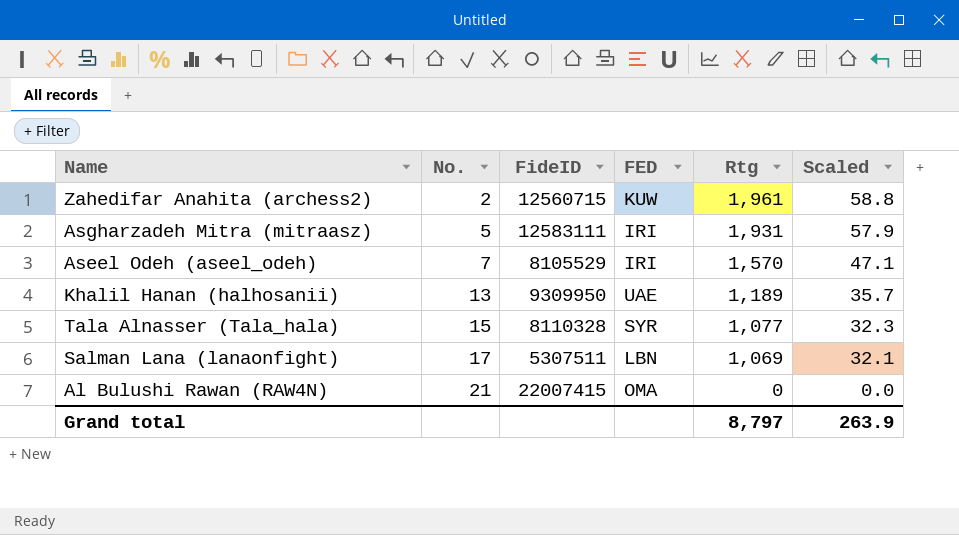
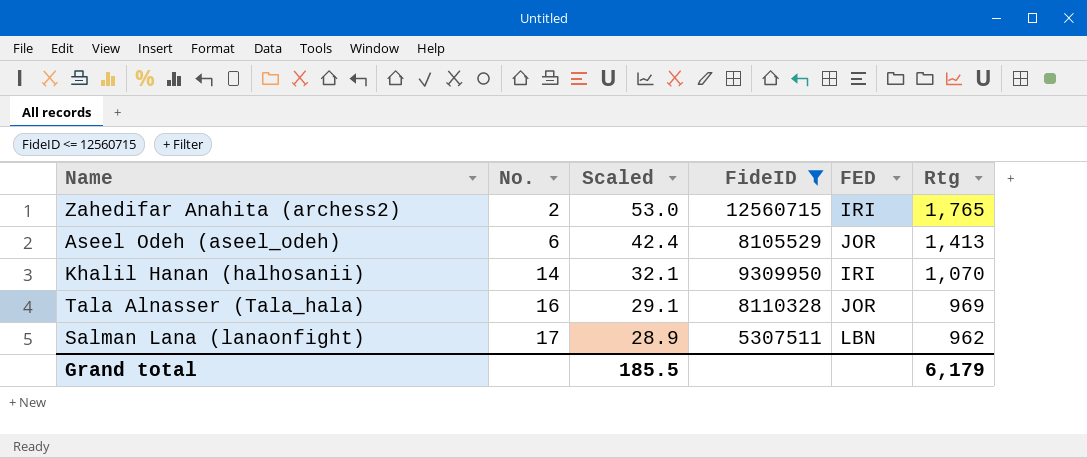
filter: none -> FideID <= 12560715
column Scaled | position: 6 -> 3
Zahedifar Anahita (archess2) | Scaled: 58.8 -> 53.0
Zahedifar Anahita (archess2) | FED: KUW -> IRI
Zahedifar Anahita (archess2) | Rtg: 1,961 -> 1,765
Aseel Odeh (aseel_odeh) | No.: 7 -> 6
Aseel Odeh (aseel_odeh) | Scaled: 47.1 -> 42.4
Aseel Odeh (aseel_odeh) | FED: IRI -> JOR
Aseel Odeh (aseel_odeh) | Rtg: 1,570 -> 1,413
Khalil Hanan (halhosanii) | No.: 13 -> 14
Khalil Hanan (halhosanii) | Scaled: 35.7 -> 32.1
Khalil Hanan (halhosanii) | FED: UAE -> IRI
Khalil Hanan (halhosanii) | Rtg: 1,189 -> 1,070
Tala Alnasser (Tala_hala) | No.: 15 -> 16
Tala Alnasser (Tala_hala) | Scaled: 32.3 -> 29.1
Tala Alnasser (Tala_hala) | FED: SYR -> JOR
Tala Alnasser (Tala_hala) | Rtg: 1,077 -> 969
Salman Lana (lanaonfight) | Scaled: 32.1 -> 28.9
Salman Lana (lanaonfight) | Rtg: 1,069 -> 962
Grand total | Scaled: 263.9 -> 185.5
Grand total | Rtg: 8,797 -> 6,179

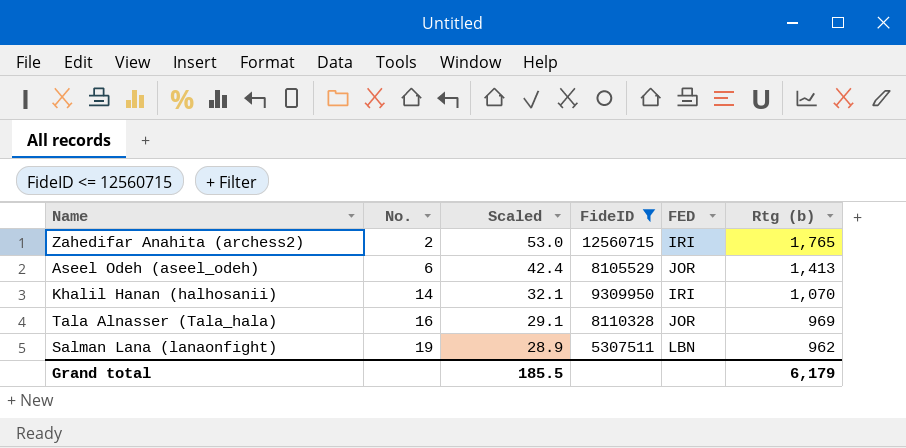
column name: Rtg -> Rtg (b)
Salman Lana (lanaonfight) | No.: 17 -> 19

